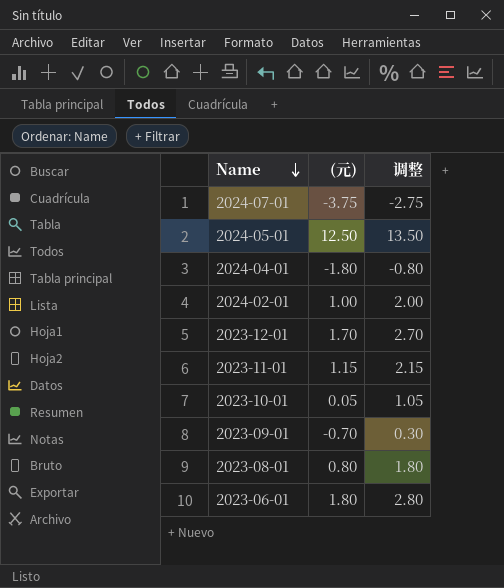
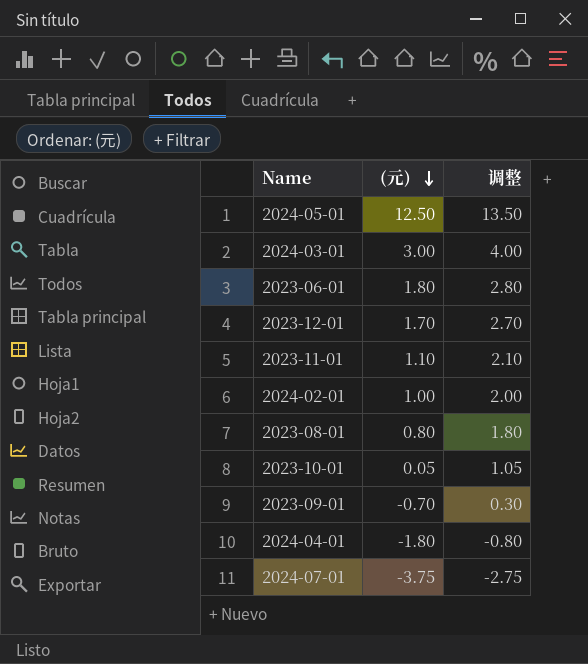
row order: Name descending -> (元) descending
row 2024-03-01: none -> 3.00 | 4.00
2023-11-01 | (元): 1.15 -> 1.10
2023-11-01 | 调整: 2.15 -> 2.10

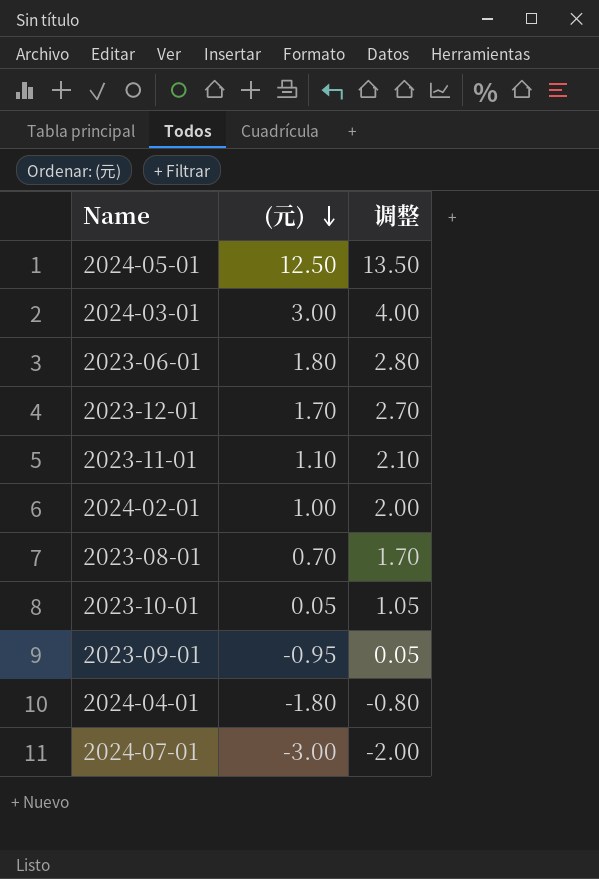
2023-08-01 | (元): 0.80 -> 0.70
2023-08-01 | 调整: 1.80 -> 1.70
2023-09-01 | (元): -0.70 -> -0.95
2023-09-01 | 调整: 0.30 -> 0.05
2024-07-01 | (元): -3.75 -> -3.00
2024-07-01 | 调整: -2.75 -> -2.00

